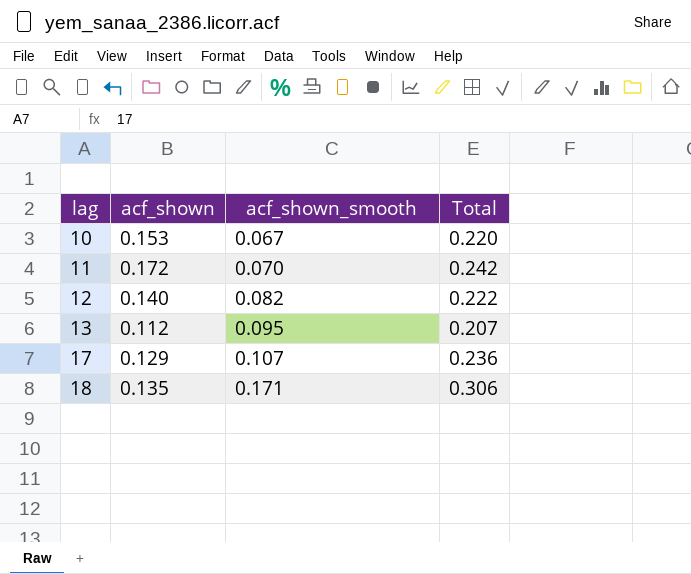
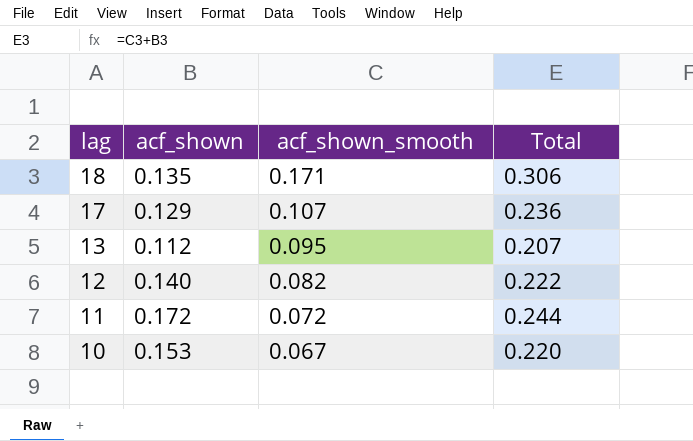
row order: lag ascending -> lag descending
11 | acf_shown_smooth: 0.070 -> 0.072
11 | Total: 0.242 -> 0.244

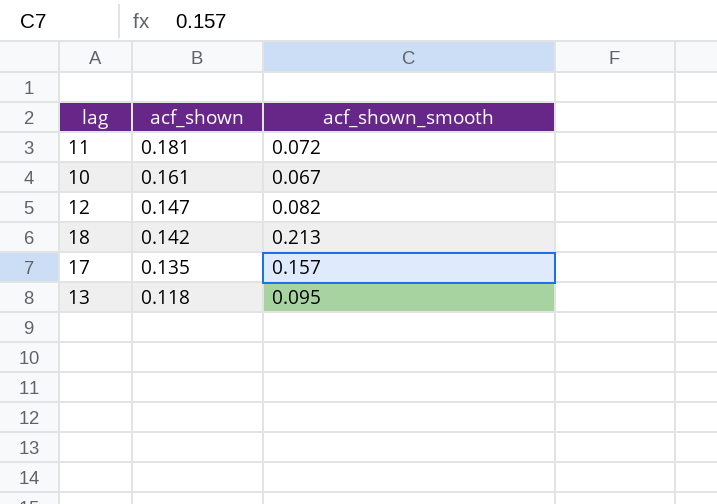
row order: lag descending -> acf_shown descending
column Total | formula: [acf_shown] + [acf_shown_smooth] -> none
11 | acf_shown: 0.172 -> 0.181
10 | acf_shown: 0.153 -> 0.161
12 | acf_shown: 0.140 -> 0.147
18 | acf_shown: 0.135 -> 0.142
18 | acf_shown_smooth: 0.171 -> 0.213
17 | acf_shown: 0.129 -> 0.135
17 | acf_shown_smooth: 0.107 -> 0.157
13 | acf_shown: 0.112 -> 0.118

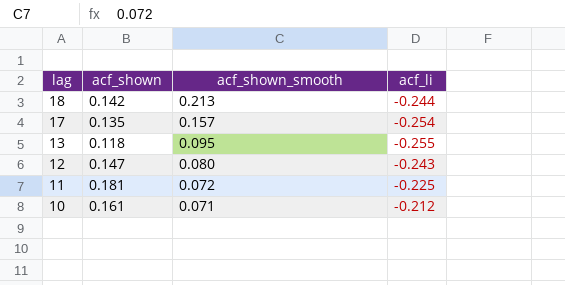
row order: acf_shown descending -> lag descending
column acf_li | position: none -> 4
12 | acf_shown_smooth: 0.082 -> 0.080
10 | acf_shown_smooth: 0.067 -> 0.071

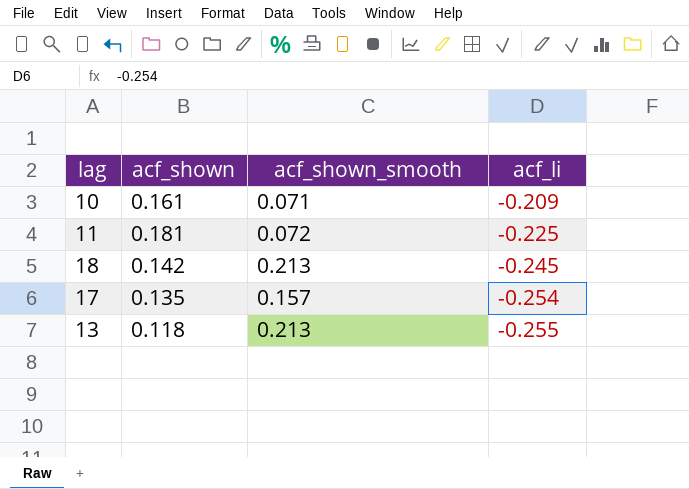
row order: lag descending -> acf_li descending
row 12: 0.147 | 0.080 | -0.243 -> none
10 | acf_li: -0.212 -> -0.209
18 | acf_li: -0.244 -> -0.245
13 | acf_shown_smooth: 0.095 -> 0.213

